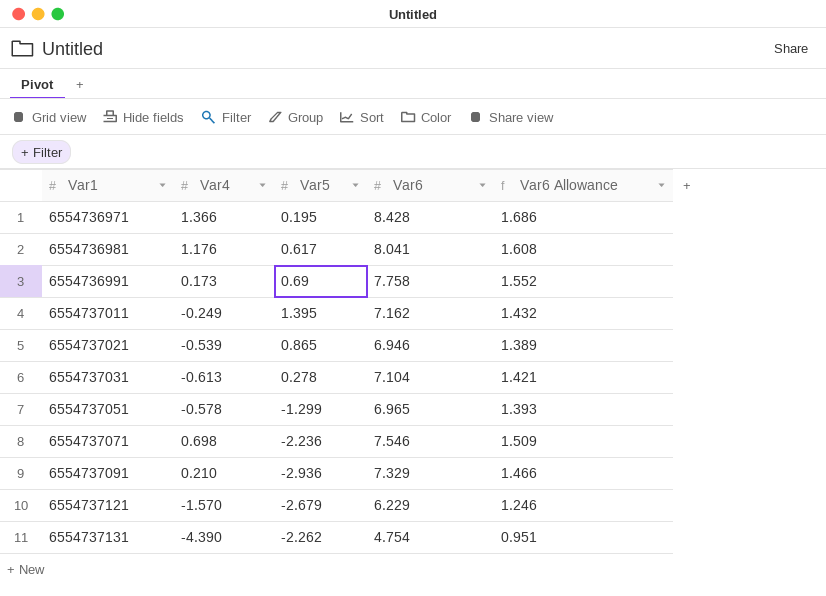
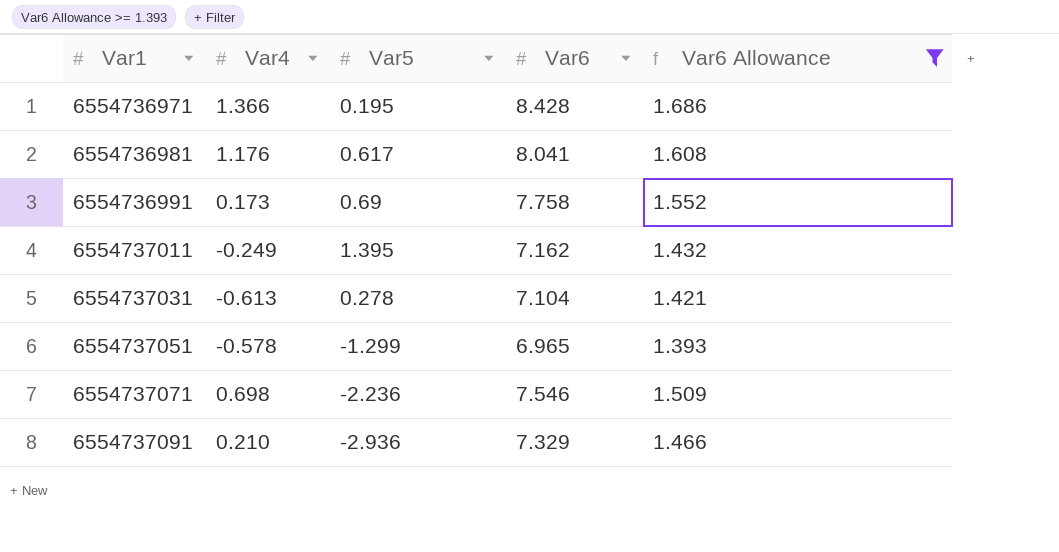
filter: none -> Var6 Allowance >= 1.393

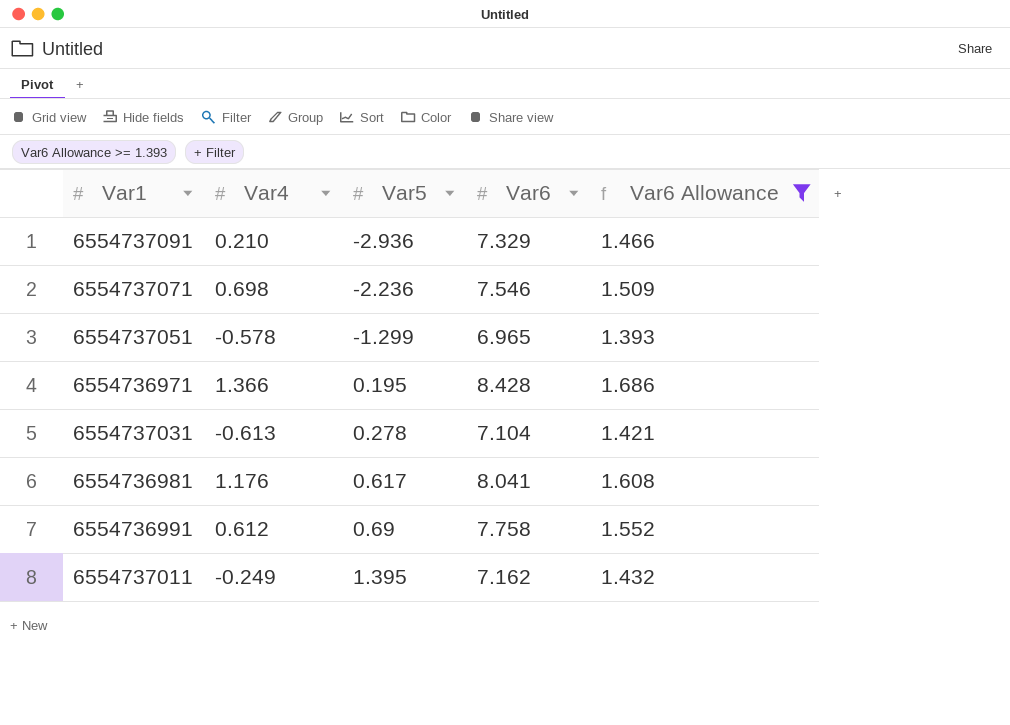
row order: Var1 ascending -> Var5 ascending
6554736991 | Var4: 0.173 -> 0.612

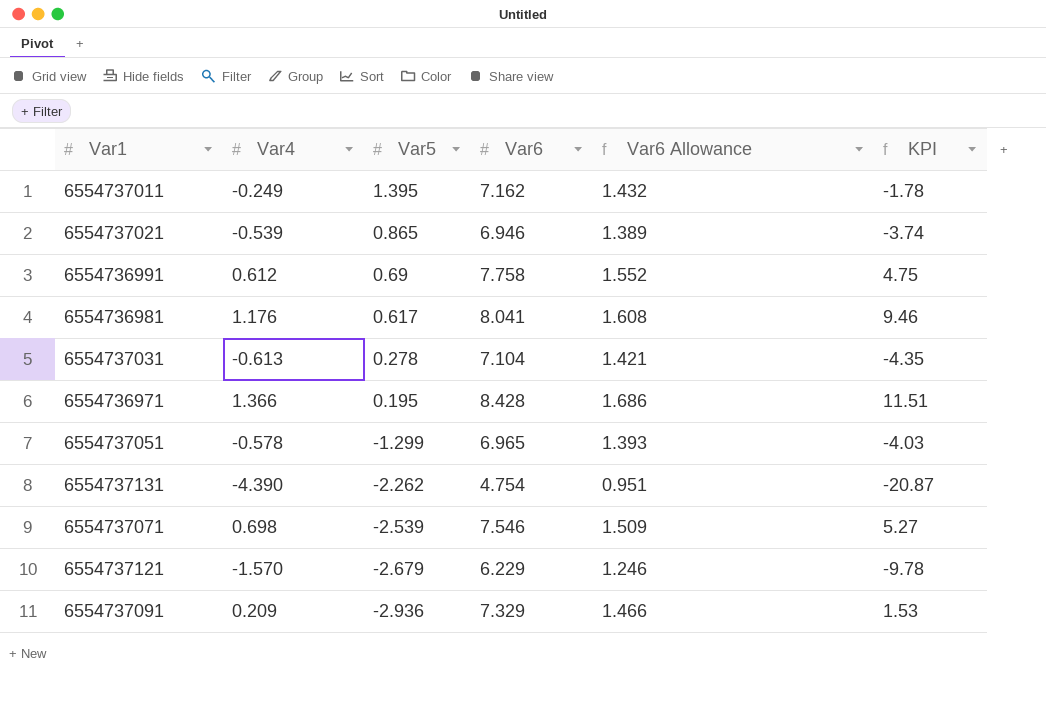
filter: Var6 Allowance >= 1.393 -> none
row order: Var5 ascending -> Var5 descending
column KPI | formula: none -> [Var4] * [Var6]
6554737071 | Var5: -2.236 -> -2.539
6554737091 | Var4: 0.210 -> 0.209

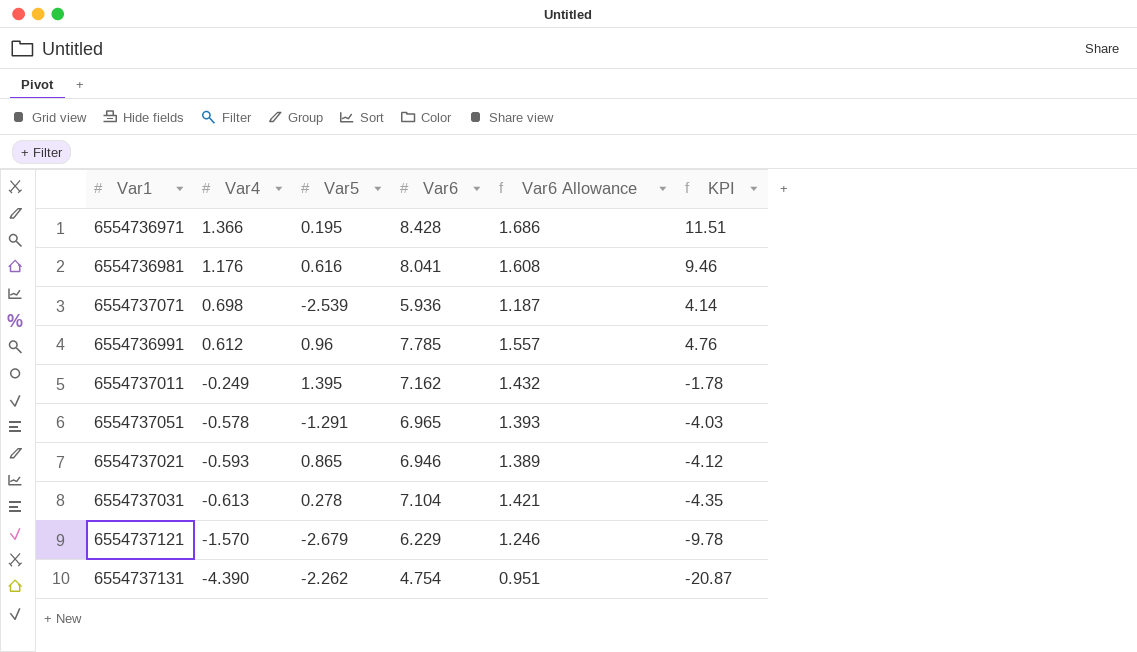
row order: Var5 descending -> Var4 descending
row 6554737091: 0.209 | -2.936 | 7.329 | 1.466 | 1.53 -> none
6554736981 | Var5: 0.617 -> 0.616
6554737071 | Var6: 7.546 -> 5.936
6554737071 | Var6 Allowance: 1.509 -> 1.187
6554737071 | KPI: 5.27 -> 4.14
6554736991 | Var5: 0.69 -> 0.96
6554736991 | Var6: 7.758 -> 7.785
6554736991 | Var6 Allowance: 1.552 -> 1.557
6554736991 | KPI: 4.75 -> 4.76
6554737051 | Var5: -1.299 -> -1.291
6554737021 | Var4: -0.539 -> -0.593
6554737021 | KPI: -3.74 -> -4.12

